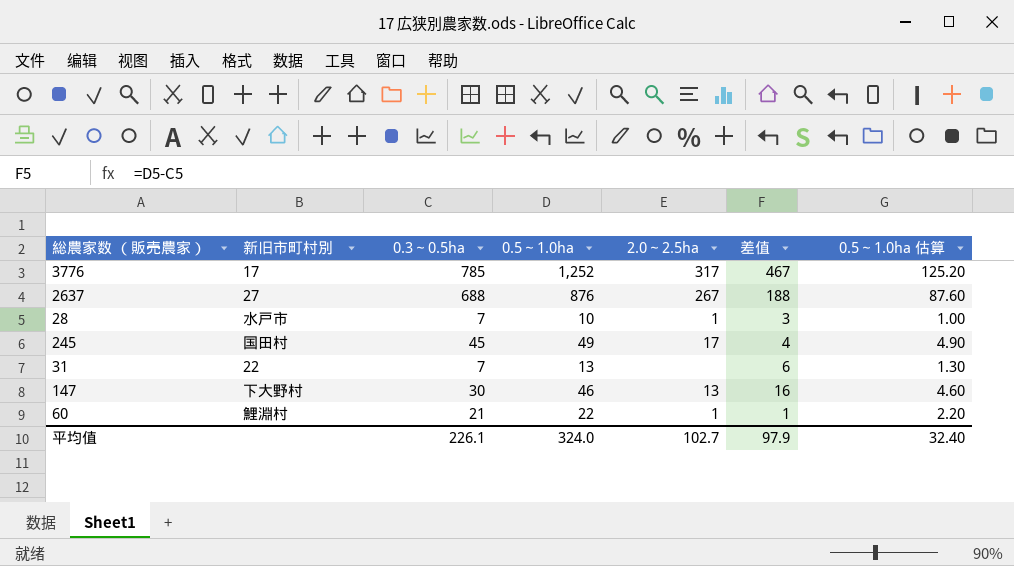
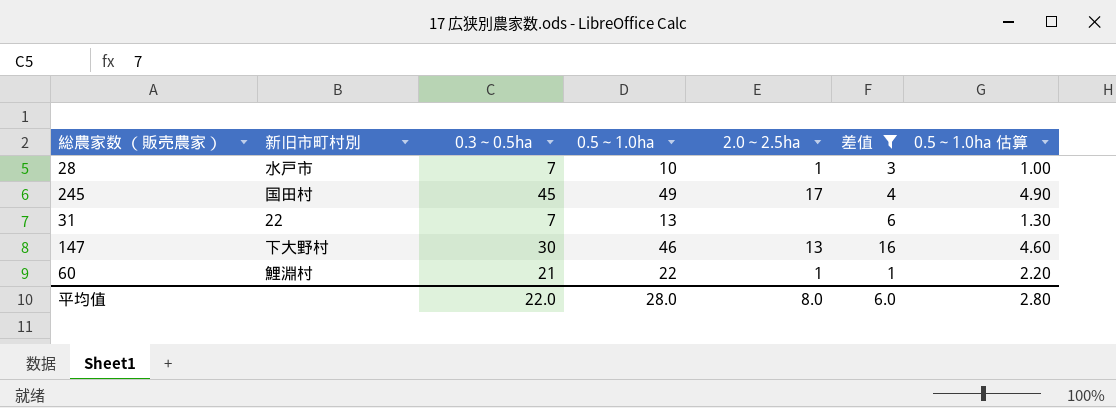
filter: none -> 差值 <= 16
平均值 | 0.3～0.5ha: 226.1 -> 22.0
平均值 | 0.5～1.0ha: 324.0 -> 28.0
平均值 | 2.0～2.5ha: 102.7 -> 8.0
平均值 | 差值: 97.9 -> 6.0
平均值 | 0.5～1.0ha 估算: 32.40 -> 2.80

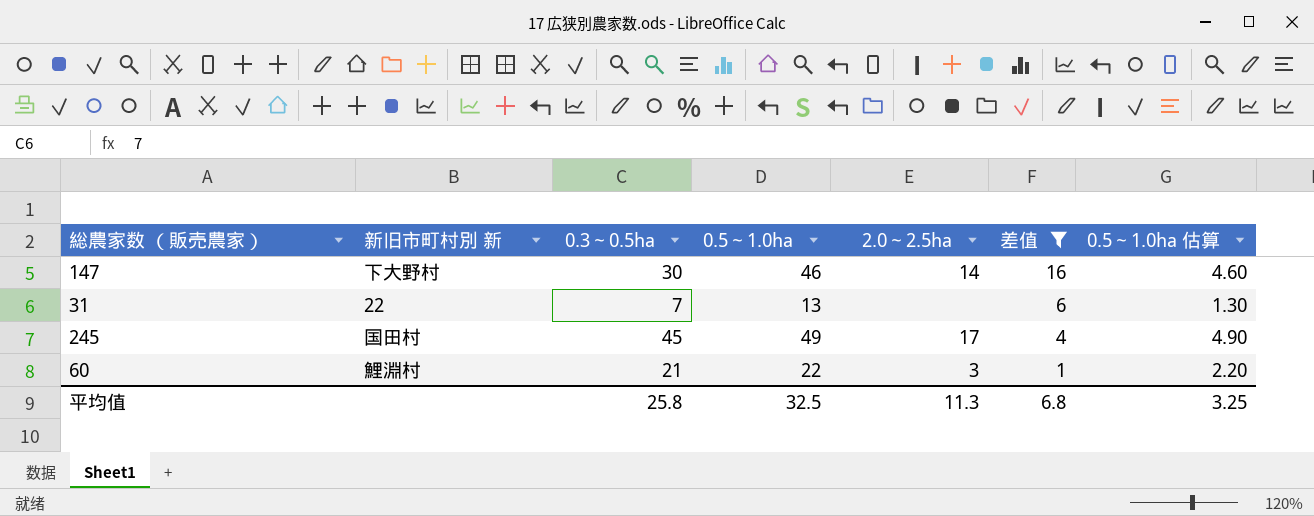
row order: none -> 差值 descending
column name: 新旧市町村別 -> 新旧市町村別 新
row 28: 水戸市 | 7 | 10 | 1 | 3 | 1.00 -> none
147 | 2.0～2.5ha: 13 -> 14
60 | 2.0～2.5ha: 1 -> 3
平均值 | 0.3～0.5ha: 22.0 -> 25.8
平均值 | 0.5～1.0ha: 28.0 -> 32.5
平均值 | 2.0～2.5ha: 8.0 -> 11.3
平均值 | 差值: 6.0 -> 6.8
平均值 | 0.5～1.0ha 估算: 2.80 -> 3.25

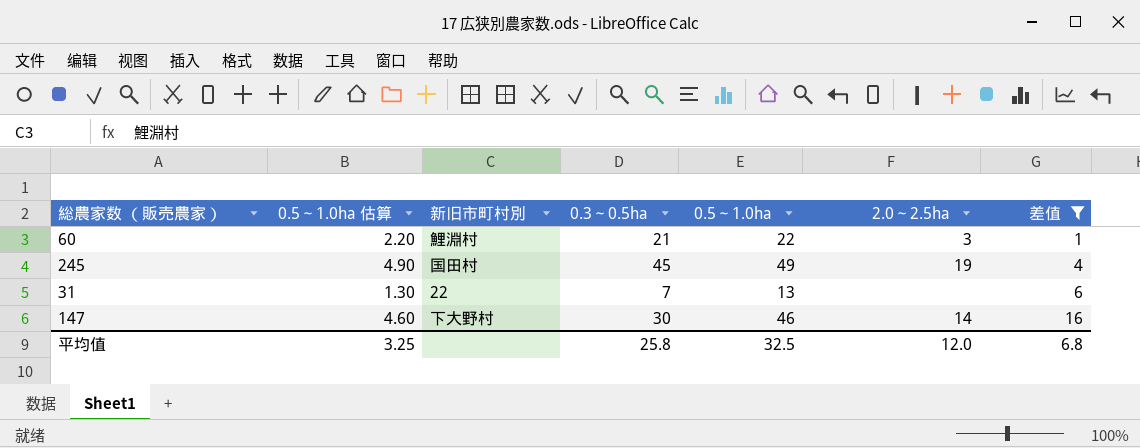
row order: 差值 descending -> 差值 ascending
column 0.5～1.0ha 估算 | position: 7 -> 2
column name: 新旧市町村別 新 -> 新旧市町村別
245 | 2.0～2.5ha: 17 -> 19
平均值 | 2.0～2.5ha: 11.3 -> 12.0

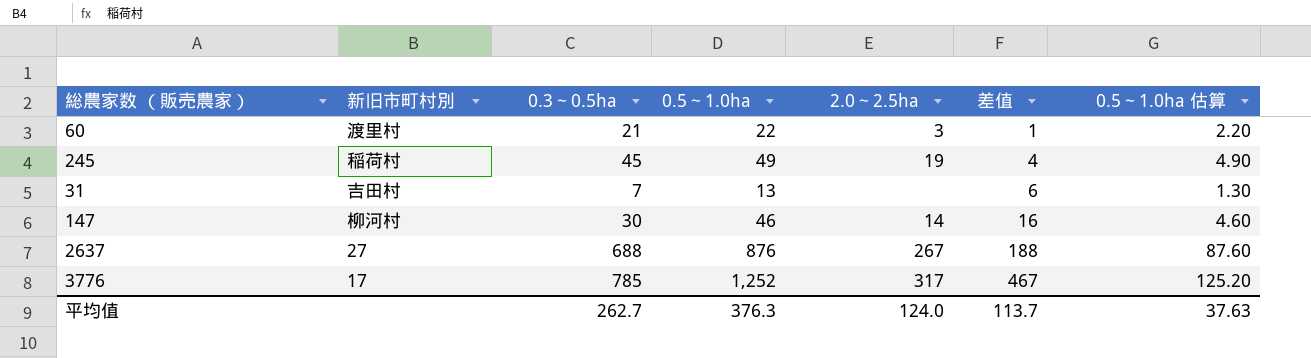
filter: 差值 <= 16 -> none
column 0.5～1.0ha 估算 | position: 2 -> 7
60 | 新旧市町村別: 鯉淵村 -> 渡里村
245 | 新旧市町村別: 国田村 -> 稲荷村
31 | 新旧市町村別: 22 -> 吉田村
147 | 新旧市町村別: 下大野村 -> 柳河村
平均值 | 0.3～0.5ha: 25.8 -> 262.7
平均值 | 0.5～1.0ha: 32.5 -> 376.3
平均值 | 2.0～2.5ha: 12.0 -> 124.0
平均值 | 差值: 6.8 -> 113.7
平均值 | 0.5～1.0ha 估算: 3.25 -> 37.63

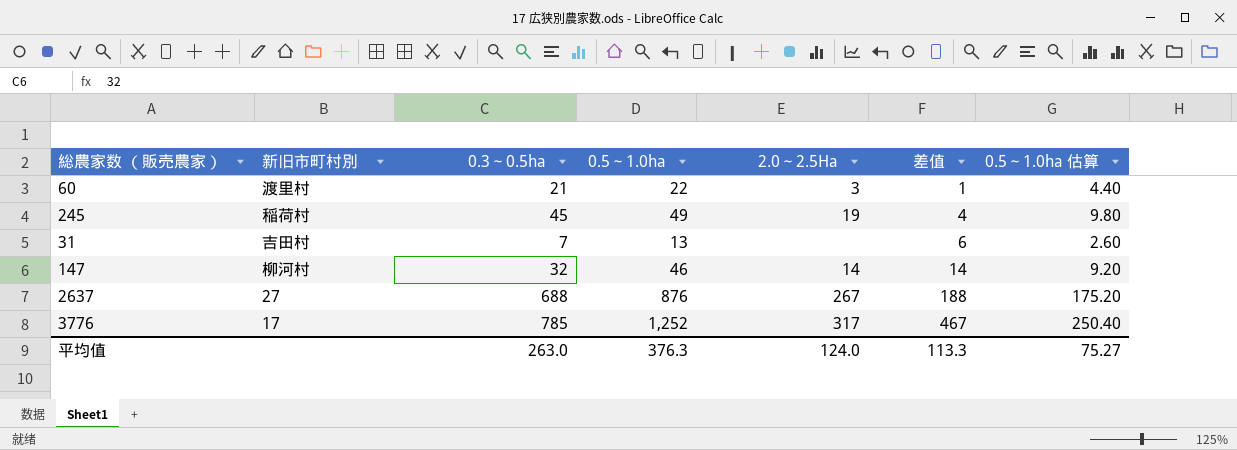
column name: 2.0～2.5ha -> 2.0～2.5Ha
column 0.5～1.0ha 估算 | formula: [0.5～1.0ha] * 0.1 -> [0.5～1.0ha] * 0.2
147 | 0.3～0.5ha: 30 -> 32
147 | 差值: 16 -> 14
平均值 | 0.3～0.5ha: 262.7 -> 263.0
平均值 | 差值: 113.7 -> 113.3
平均值 | 0.5～1.0ha 估算: 37.63 -> 75.27

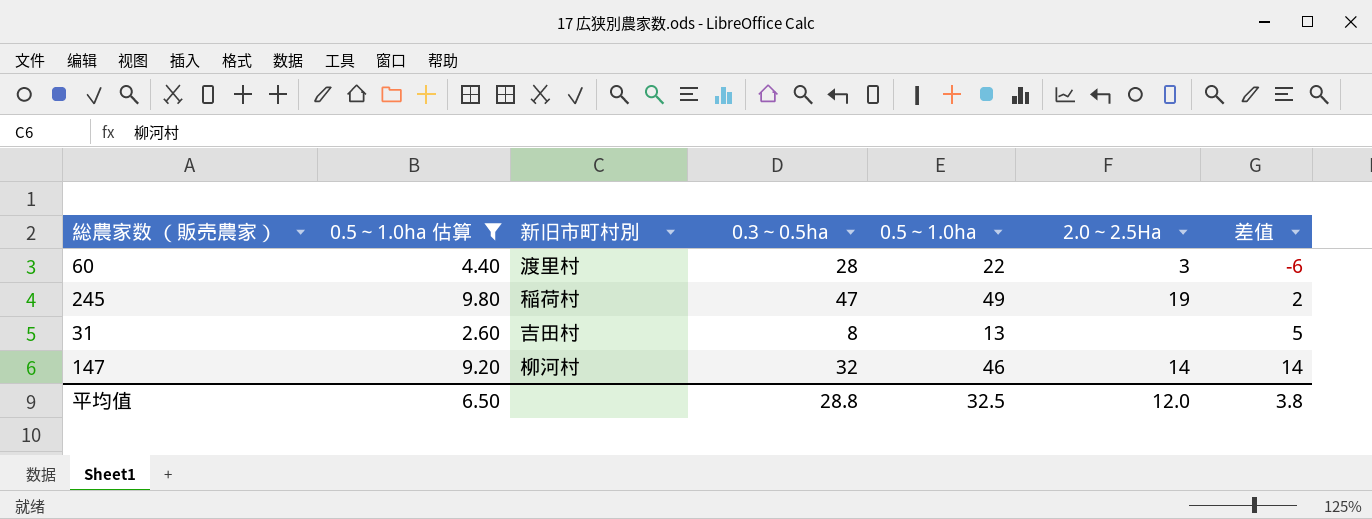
filter: none -> 0.5～1.0ha 估算 <= 9.80
column 0.5～1.0ha 估算 | position: 7 -> 2
60 | 0.3～0.5ha: 21 -> 28
60 | 差值: 1 -> -6
245 | 0.3～0.5ha: 45 -> 47
245 | 差值: 4 -> 2
31 | 0.3～0.5ha: 7 -> 8
31 | 差值: 6 -> 5
平均值 | 0.5～1.0ha 估算: 75.27 -> 6.50
平均值 | 0.3～0.5ha: 263.0 -> 28.8
平均值 | 0.5～1.0ha: 376.3 -> 32.5
平均值 | 2.0～2.5Ha: 124.0 -> 12.0
平均值 | 差值: 113.3 -> 3.8

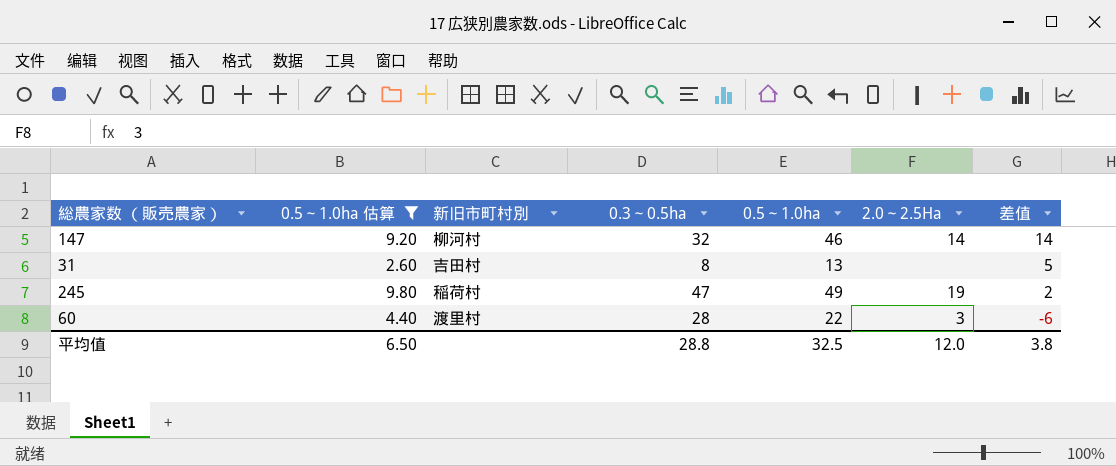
row order: 差值 ascending -> 差值 descending

